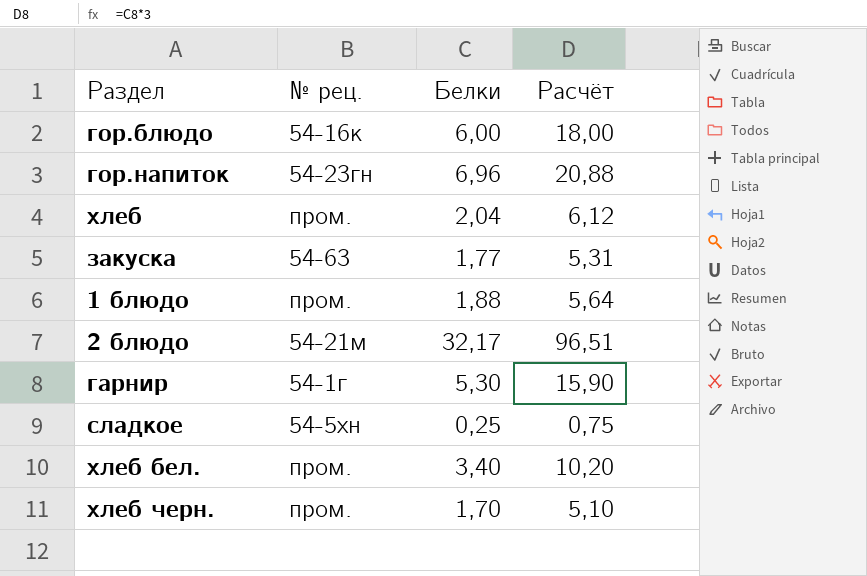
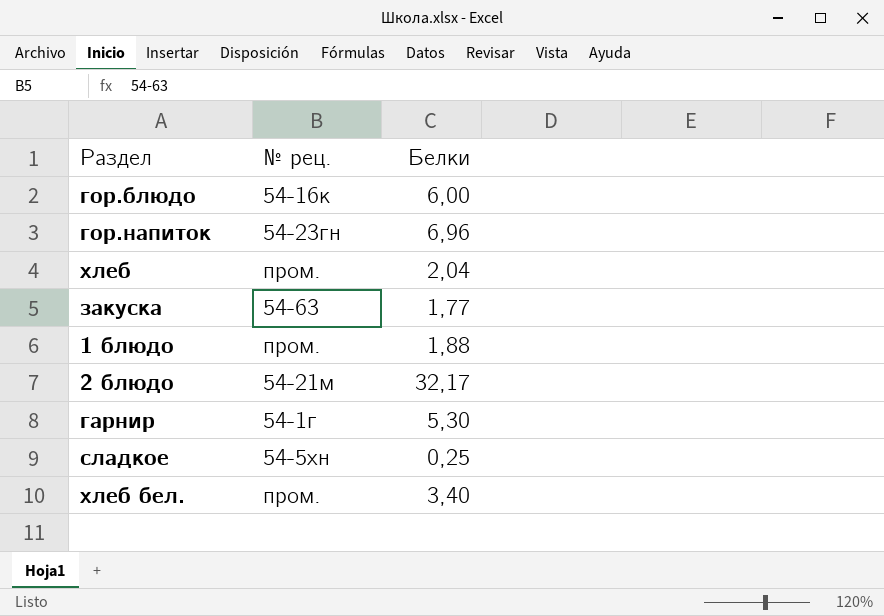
column Расчёт | formula: [Белки] * 3 -> none
row хлеб черн.: пром. | 1,70 | 5,10 -> none

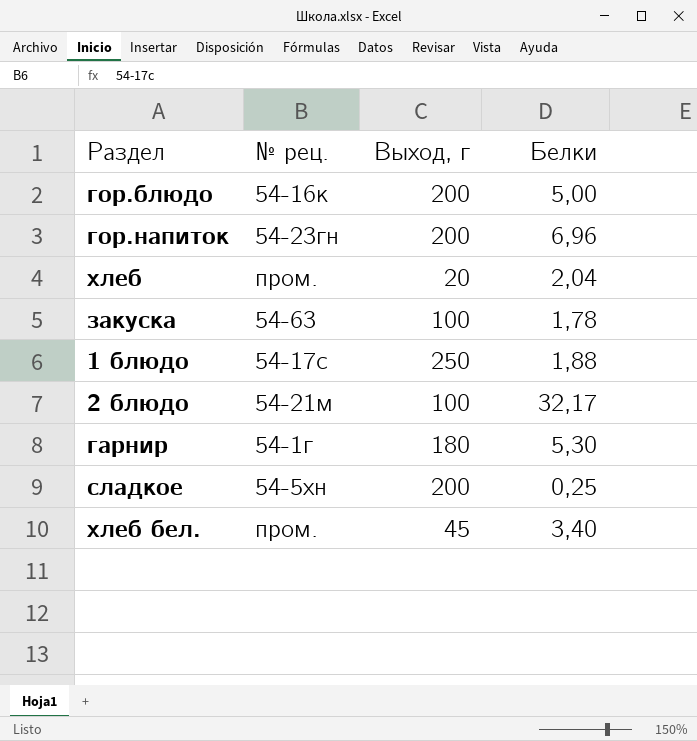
column Выход, г | position: none -> 3
гор.блюдо | Белки: 6,00 -> 5,00
закуска | Белки: 1,77 -> 1,78
1 блюдо | № рец.: пром. -> 54-17с

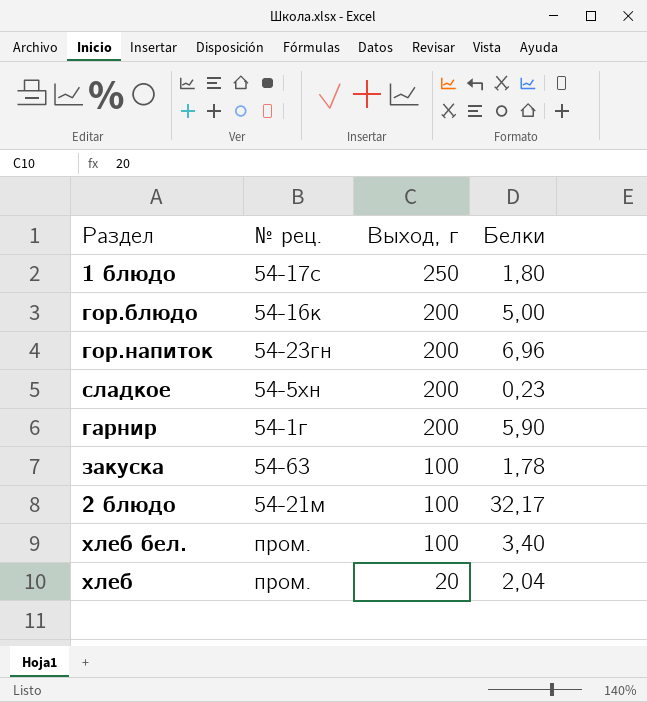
row order: none -> Выход, г descending
1 блюдо | Белки: 1,88 -> 1,80
сладкое | Белки: 0,25 -> 0,23
гарнир | Выход, г: 180 -> 200
гарнир | Белки: 5,30 -> 5,90
хлеб бел. | Выход, г: 45 -> 100

